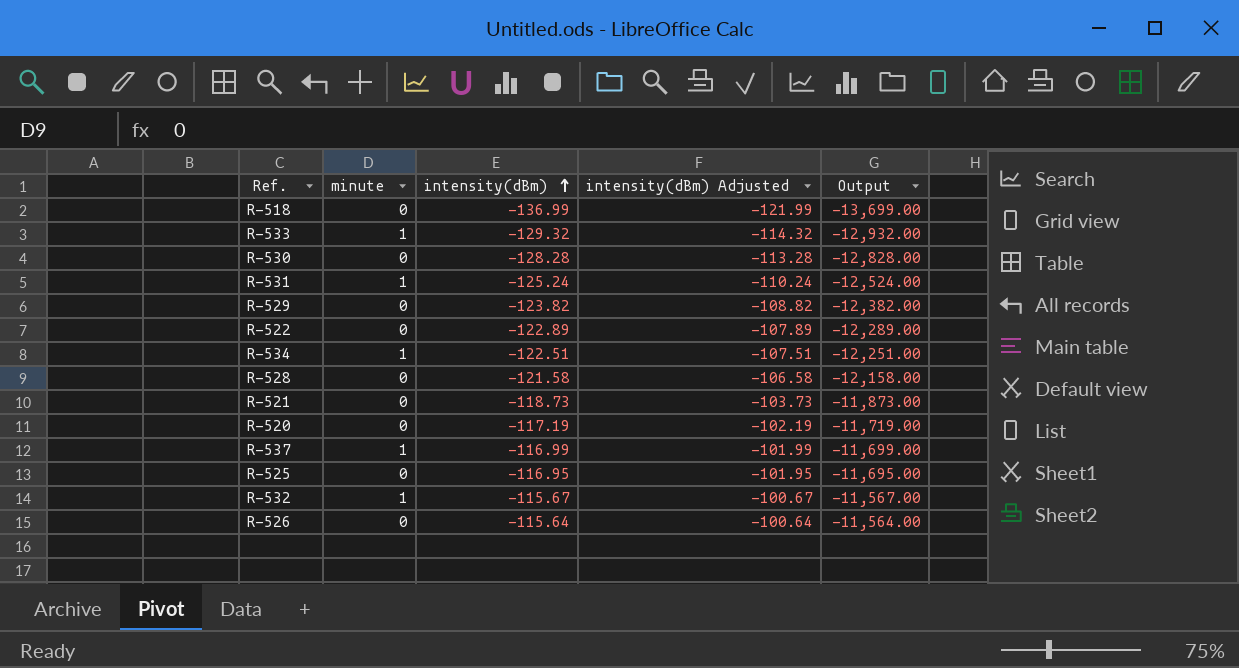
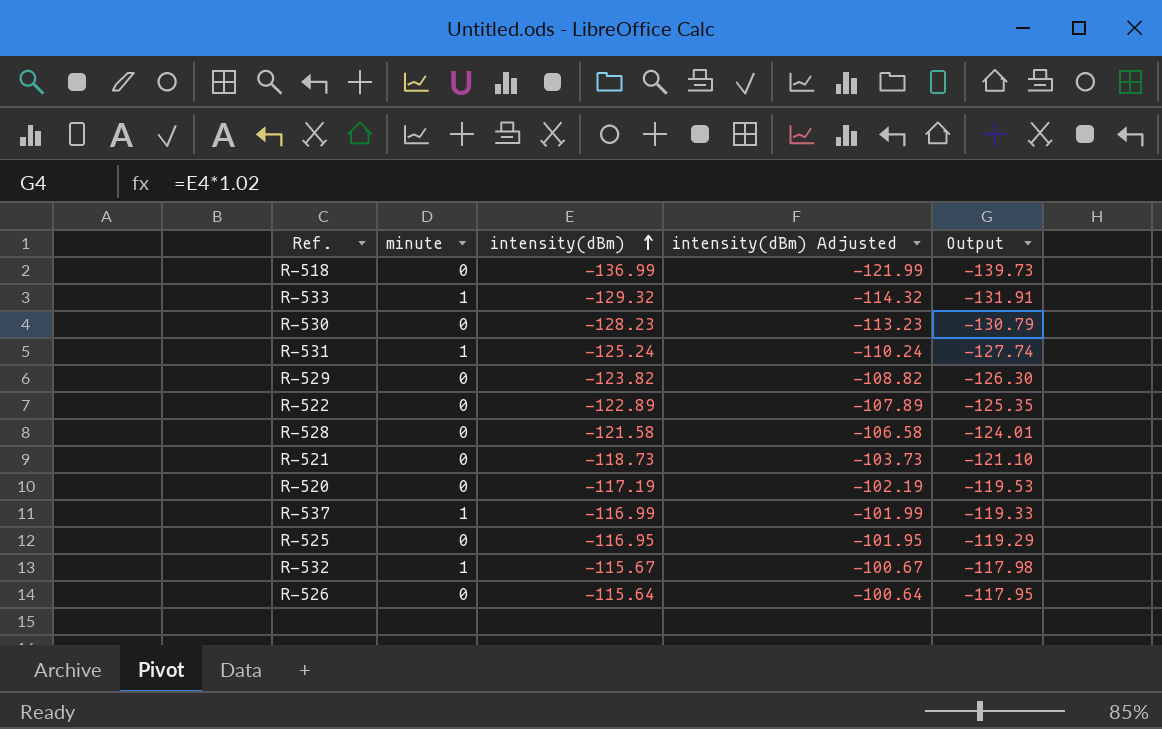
column Output | formula: [intensity(dBm)] * 100 -> [intensity(dBm)] * 1.02
row R-534: 1 | -122.51 | -107.51 | -12,251.00 -> none
R-530 | intensity(dBm): -128.28 -> -128.23
R-530 | intensity(dBm) Adjusted: -113.28 -> -113.23

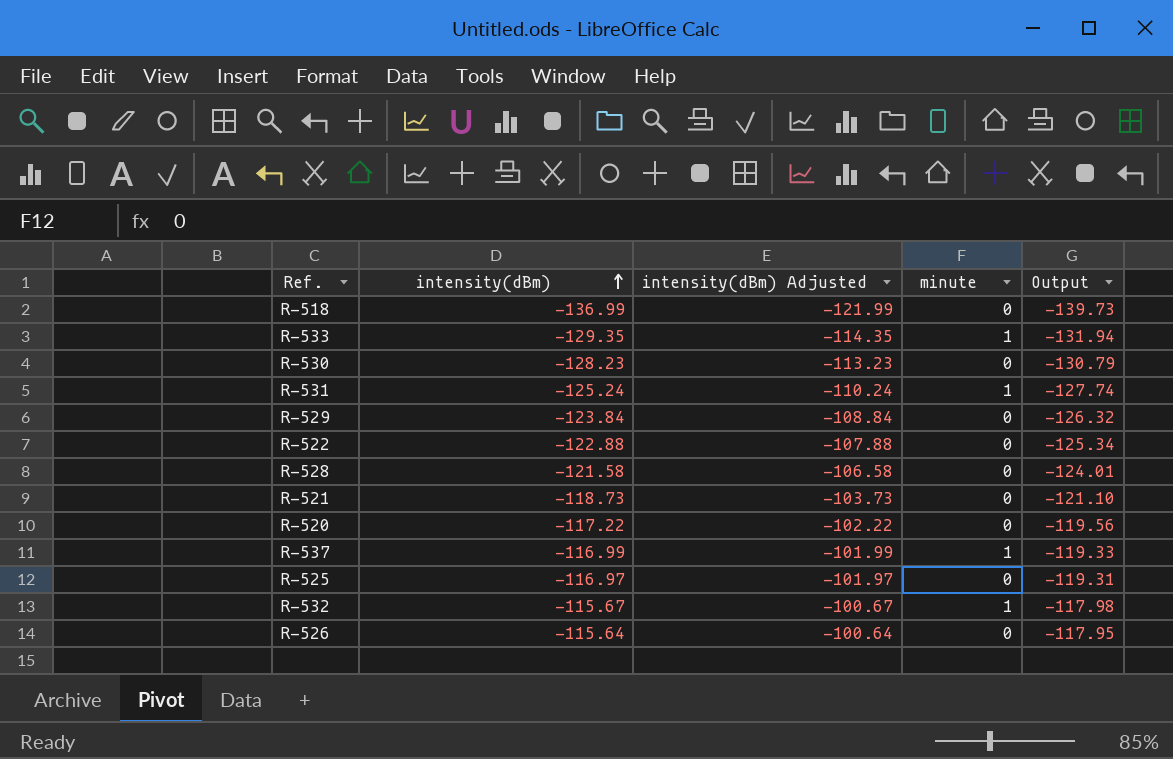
column minute | position: 2 -> 4
R-533 | intensity(dBm): -129.32 -> -129.35
R-533 | intensity(dBm) Adjusted: -114.32 -> -114.35
R-533 | Output: -131.91 -> -131.94
R-529 | intensity(dBm): -123.82 -> -123.84
R-529 | intensity(dBm) Adjusted: -108.82 -> -108.84
R-529 | Output: -126.30 -> -126.32
R-522 | intensity(dBm): -122.89 -> -122.88
R-522 | intensity(dBm) Adjusted: -107.89 -> -107.88
R-522 | Output: -125.35 -> -125.34
R-520 | intensity(dBm): -117.19 -> -117.22
R-520 | intensity(dBm) Adjusted: -102.19 -> -102.22
R-520 | Output: -119.53 -> -119.56
R-525 | intensity(dBm): -116.95 -> -116.97
R-525 | intensity(dBm) Adjusted: -101.95 -> -101.97
R-525 | Output: -119.29 -> -119.31

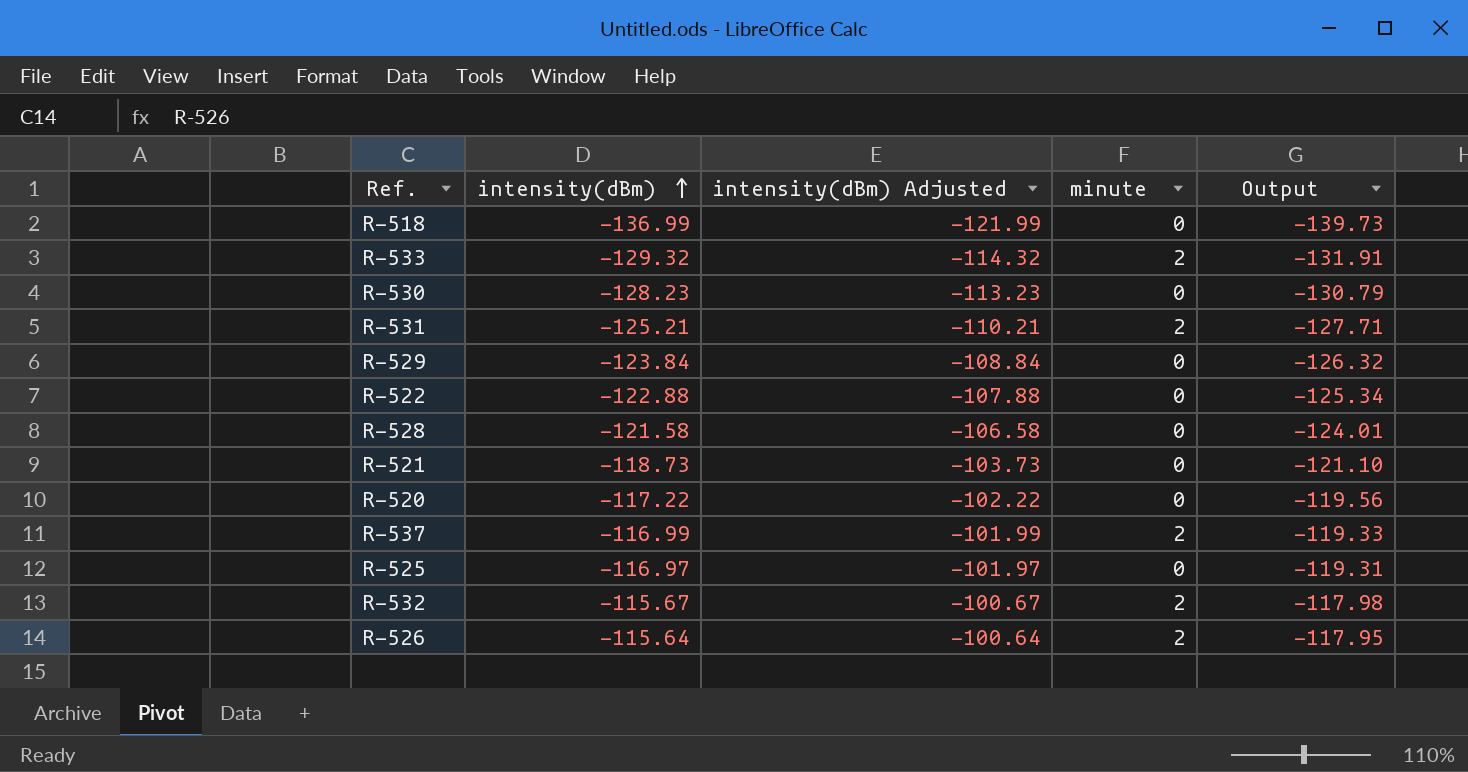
R-533 | intensity(dBm): -129.35 -> -129.32
R-533 | intensity(dBm) Adjusted: -114.35 -> -114.32
R-533 | minute: 1 -> 2
R-533 | Output: -131.94 -> -131.91
R-531 | intensity(dBm): -125.24 -> -125.21
R-531 | intensity(dBm) Adjusted: -110.24 -> -110.21
R-531 | minute: 1 -> 2
R-531 | Output: -127.74 -> -127.71
R-537 | minute: 1 -> 2
R-532 | minute: 1 -> 2
R-526 | minute: 0 -> 2

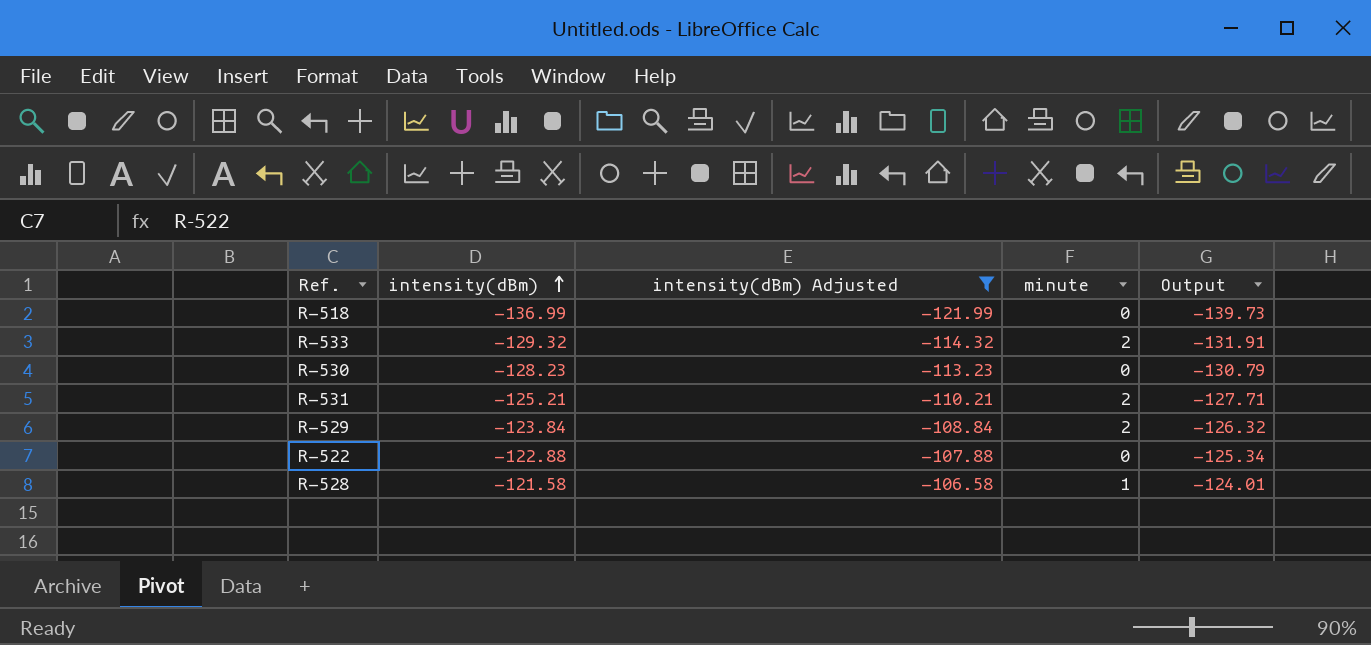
filter: none -> intensity(dBm) Adjusted <= -106.58
R-529 | minute: 0 -> 2
R-528 | minute: 0 -> 1

